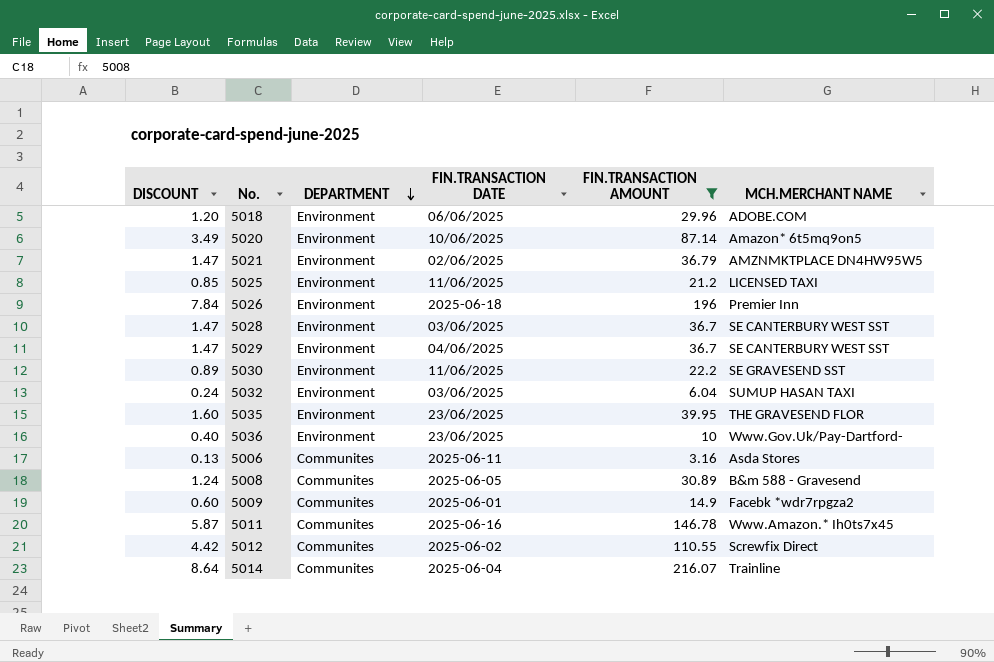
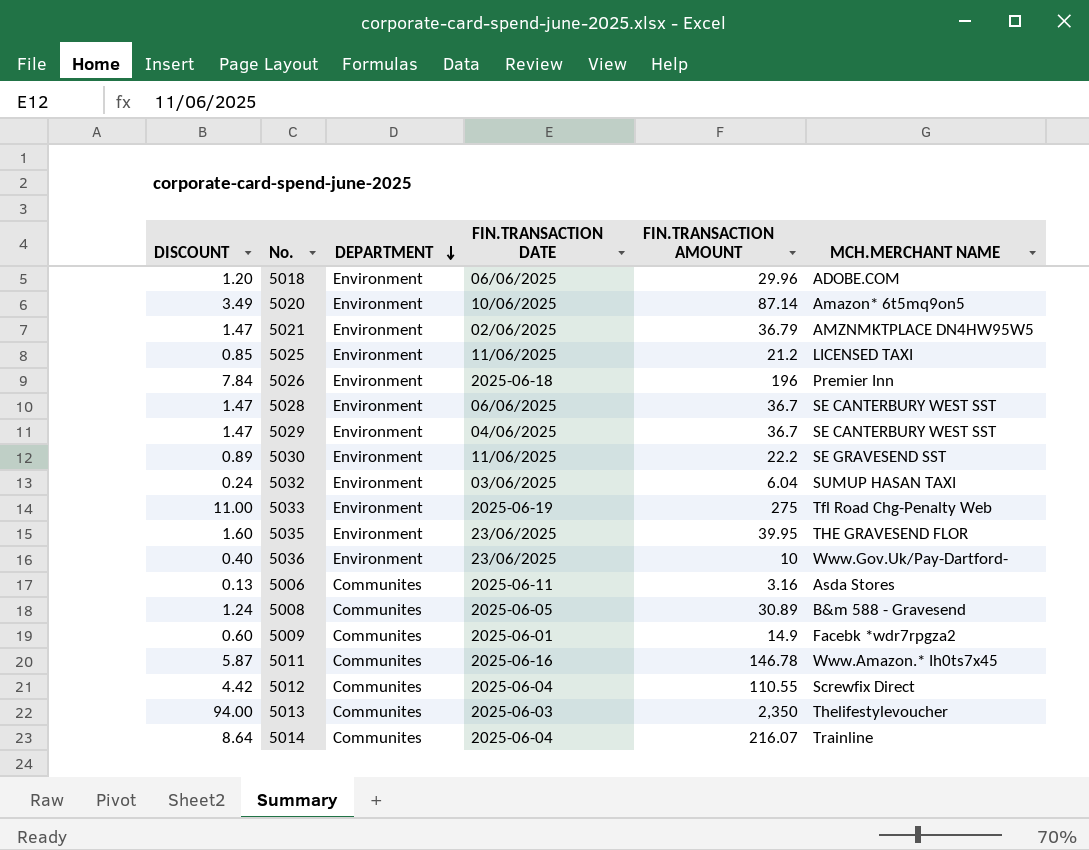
filter: FIN.TRANSACTION AMOUNT <= 216.07 -> none
5028 | FIN.TRANSACTION DATE: 03/06/2025 -> 06/06/2025
5012 | FIN.TRANSACTION DATE: 2025-06-02 -> 2025-06-04

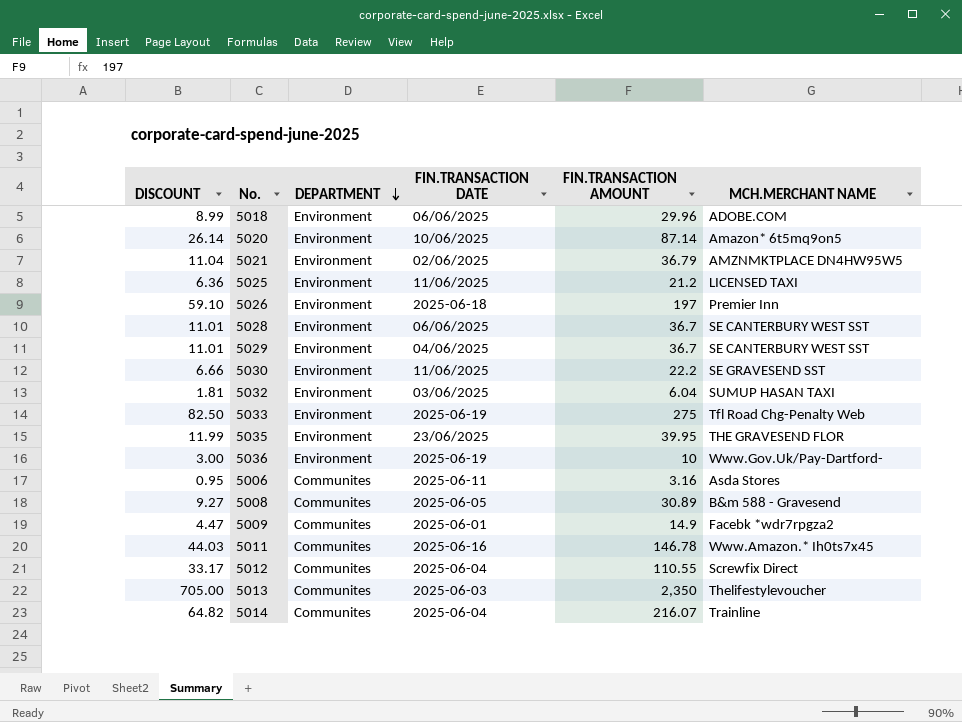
column DISCOUNT | formula: [FIN.TRANSACTION AMOUNT] * 0.04 -> [FIN.TRANSACTION AMOUNT] * 0.3
5026 | FIN.TRANSACTION AMOUNT: 196 -> 197
5036 | FIN.TRANSACTION DATE: 23/06/2025 -> 2025-06-19

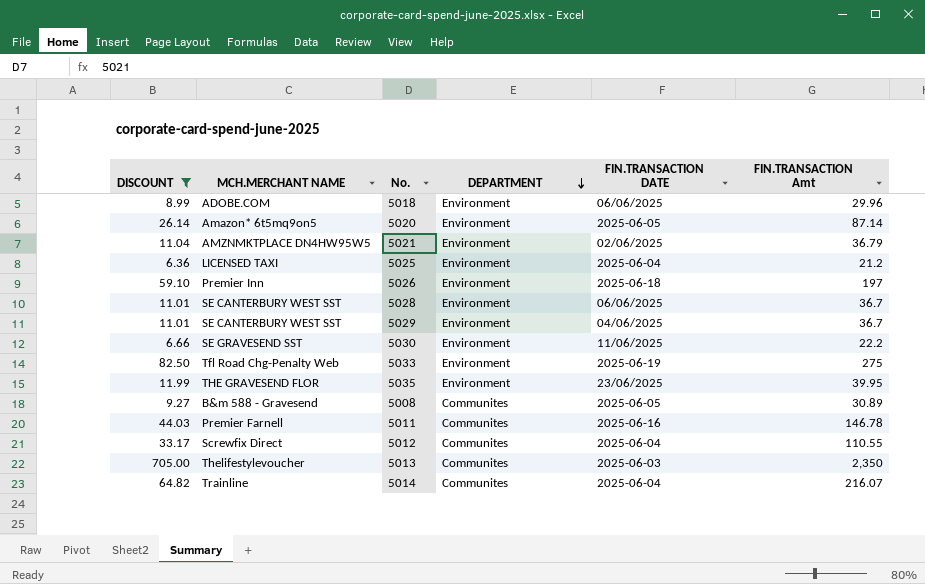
filter: none -> DISCOUNT >= 6.36
column MCH.MERCHANT NAME | position: 6 -> 2
column name: FIN.TRANSACTION AMOUNT -> FIN.TRANSACTION Amt
5020 | FIN.TRANSACTION DATE: 10/06/2025 -> 2025-06-05
5025 | FIN.TRANSACTION DATE: 11/06/2025 -> 2025-06-04
5011 | MCH.MERCHANT NAME: Www.Amazon.* Ih0ts7x45 -> Premier Farnell

